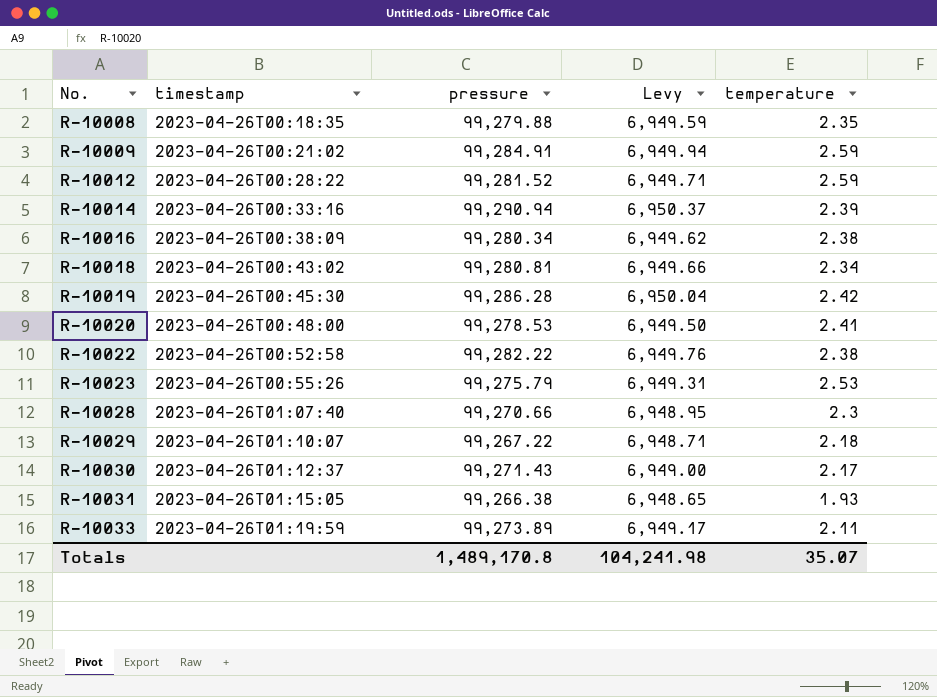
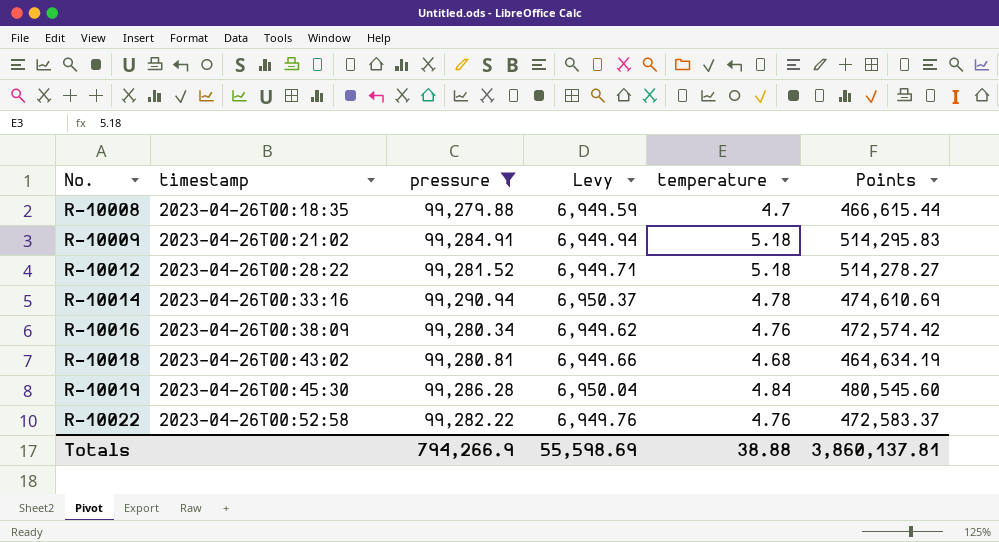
filter: none -> pressure >= 99,279.88
column Points | formula: none -> [pressure] * [temperature]
R-10008 | temperature: 2.35 -> 4.7
R-10009 | temperature: 2.59 -> 5.18
R-10012 | temperature: 2.59 -> 5.18
R-10014 | temperature: 2.39 -> 4.78
R-10016 | temperature: 2.38 -> 4.76
R-10018 | temperature: 2.34 -> 4.68
R-10019 | temperature: 2.42 -> 4.84
R-10022 | temperature: 2.38 -> 4.76
Totals | pressure: 1,489,170.8 -> 794,266.9
Totals | Levy: 104,241.98 -> 55,598.69
Totals | temperature: 35.07 -> 38.88

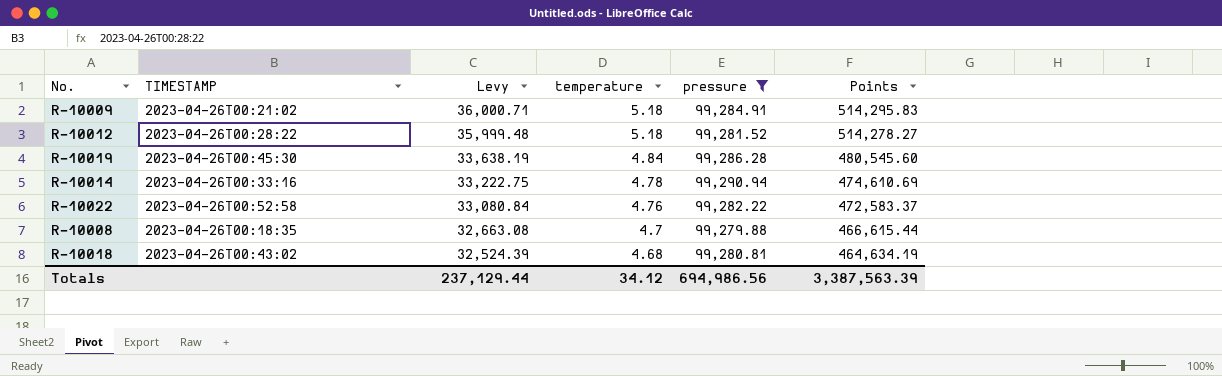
row order: No. ascending -> Levy descending
column name: timestamp -> TIMESTAMP
column Levy | formula: [pressure] * 0.07 -> [Points] * 0.07
column pressure | position: 3 -> 5
row R-10016: 2023-04-26T00:38:09 | 99,280.34 | 6,949.62 | 4.76 | 472,574.42 -> none
Totals | Levy: 55,598.69 -> 237,129.44
Totals | temperature: 38.88 -> 34.12
Totals | pressure: 794,266.9 -> 694,986.56
Totals | Points: 3,860,137.81 -> 3,387,563.39

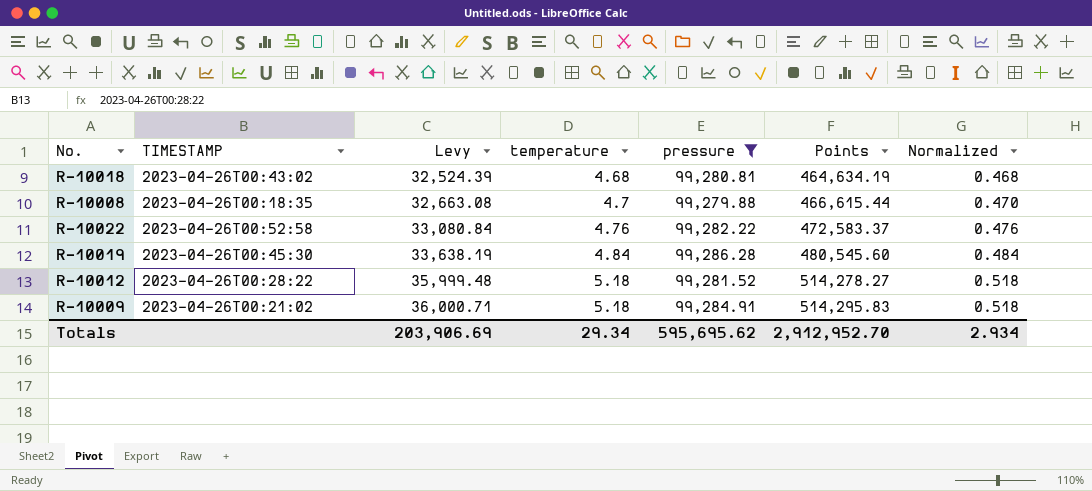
row order: Levy descending -> Levy ascending
column Normalized | formula: none -> [temperature] * 0.1
row R-10014: 2023-04-26T00:33:16 | 33,222.75 | 4.78 | 99,290.94 | 474,610.69 -> none
Totals | Levy: 237,129.44 -> 203,906.69
Totals | temperature: 34.12 -> 29.34
Totals | pressure: 694,986.56 -> 595,695.62
Totals | Points: 3,387,563.39 -> 2,912,952.70

